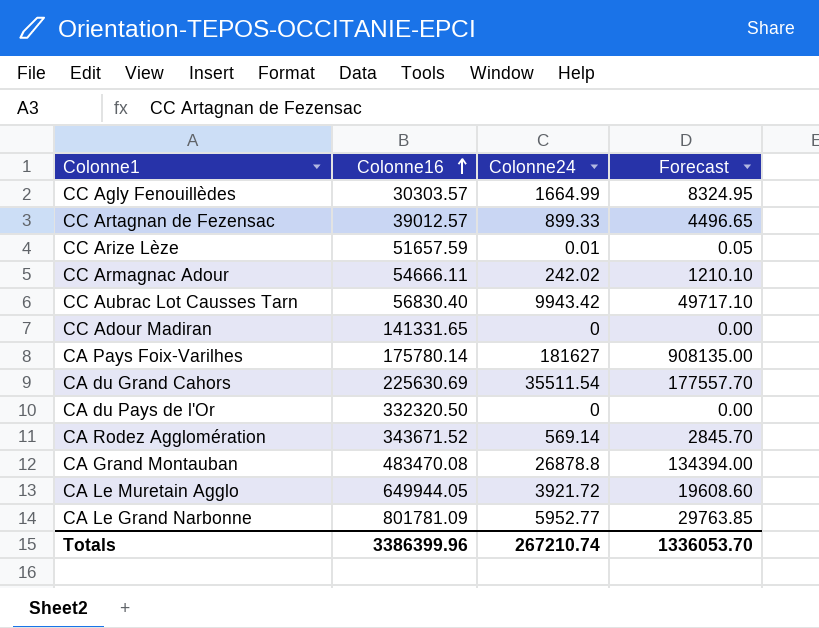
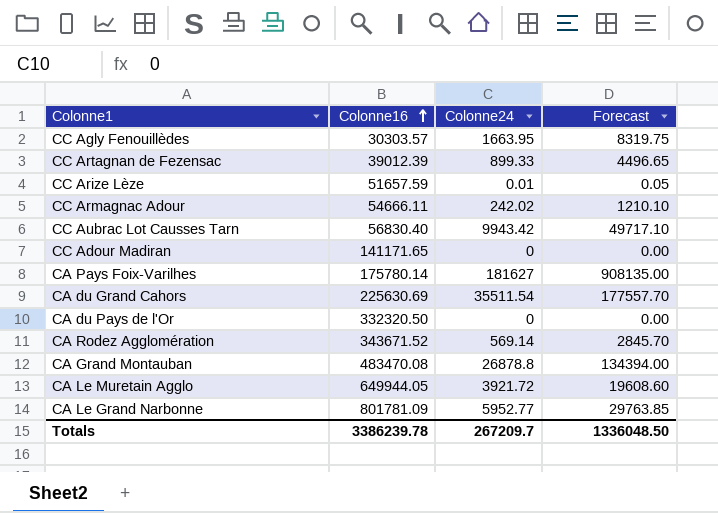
CC Agly Fenouillèdes | Colonne24: 1664.99 -> 1663.95
CC Agly Fenouillèdes | Forecast: 8324.95 -> 8319.75
CC Artagnan de Fezensac | Colonne16: 39012.57 -> 39012.39
CC Adour Madiran | Colonne16: 141331.65 -> 141171.65
Totals | Colonne16: 3386399.96 -> 3386239.78
Totals | Colonne24: 267210.74 -> 267209.7
Totals | Forecast: 1336053.70 -> 1336048.50

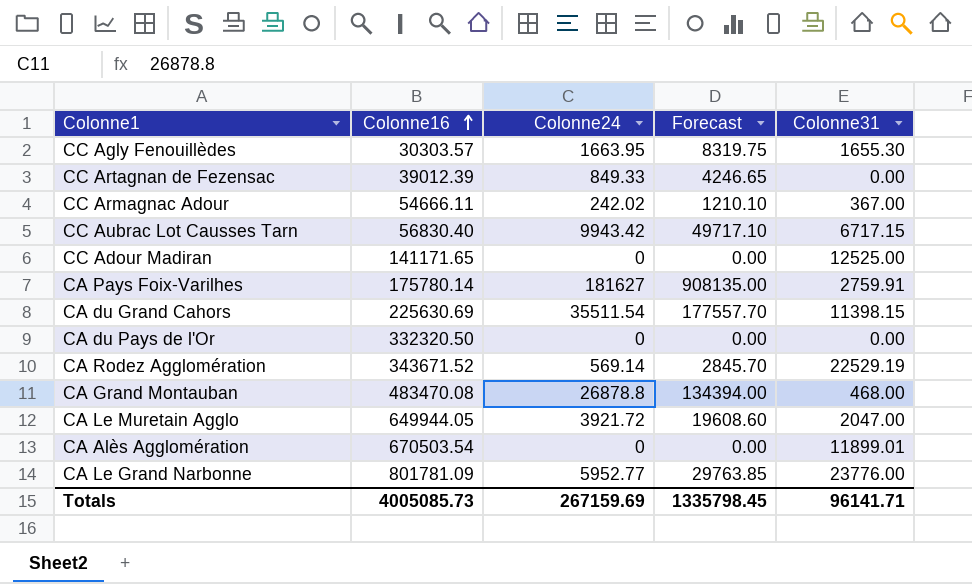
column Colonne31 | position: none -> 5
row CC Arize Lèze: 51657.59 | 0.01 | 0.05 -> none
CC Artagnan de Fezensac | Colonne24: 899.33 -> 849.33
CC Artagnan de Fezensac | Forecast: 4496.65 -> 4246.65
row CA Alès Agglomération: none -> 670503.54 | 0 | 0.00 | 11899.01
Totals | Colonne16: 3386239.78 -> 4005085.73
Totals | Colonne24: 267209.7 -> 267159.69
Totals | Forecast: 1336048.50 -> 1335798.45

